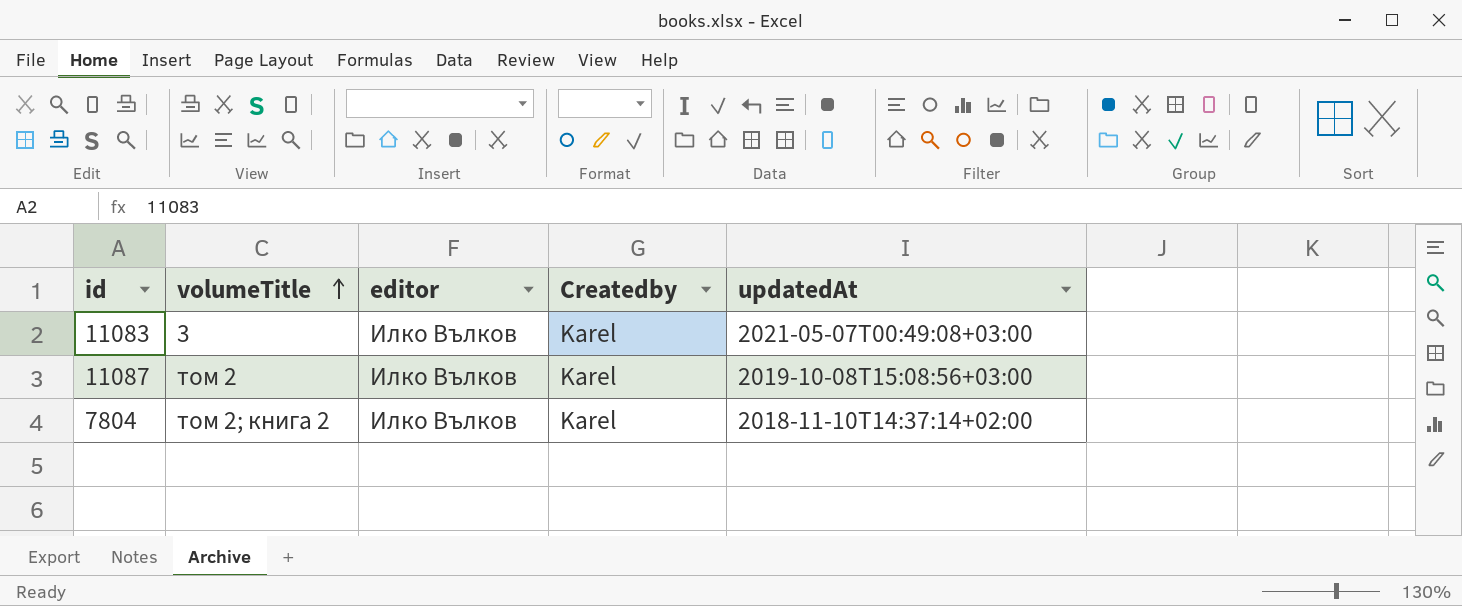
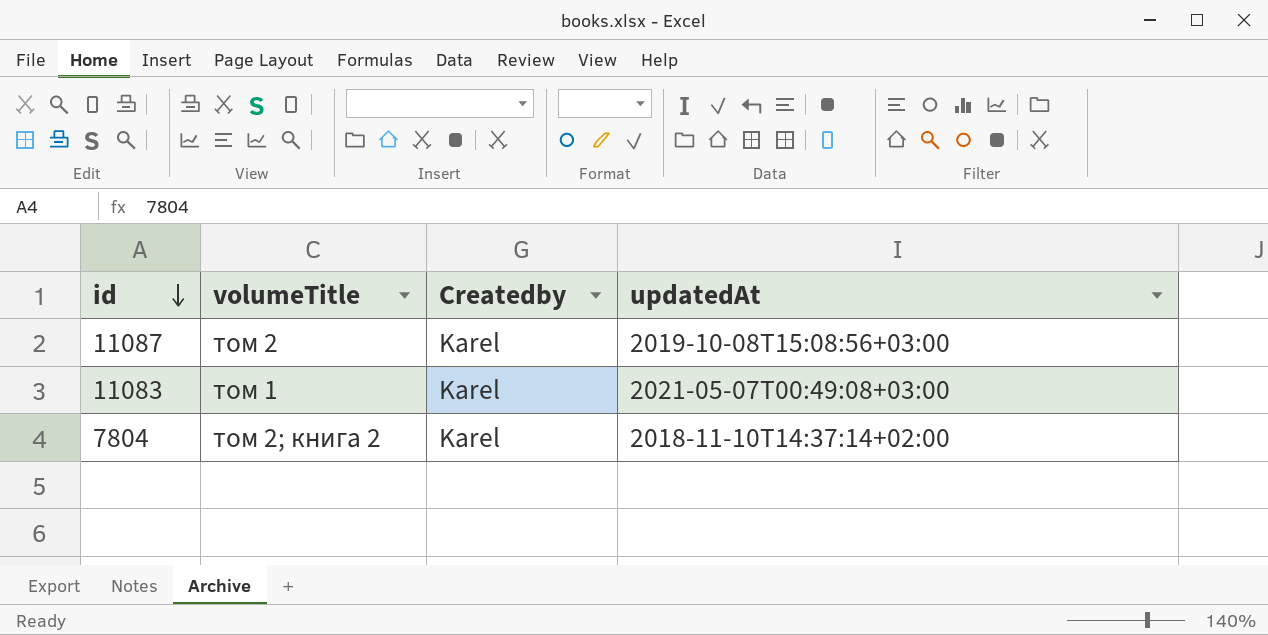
row order: volumeTitle ascending -> id descending
column editor | position: 3 -> none
11083 | volumeTitle: 3 -> том 1

